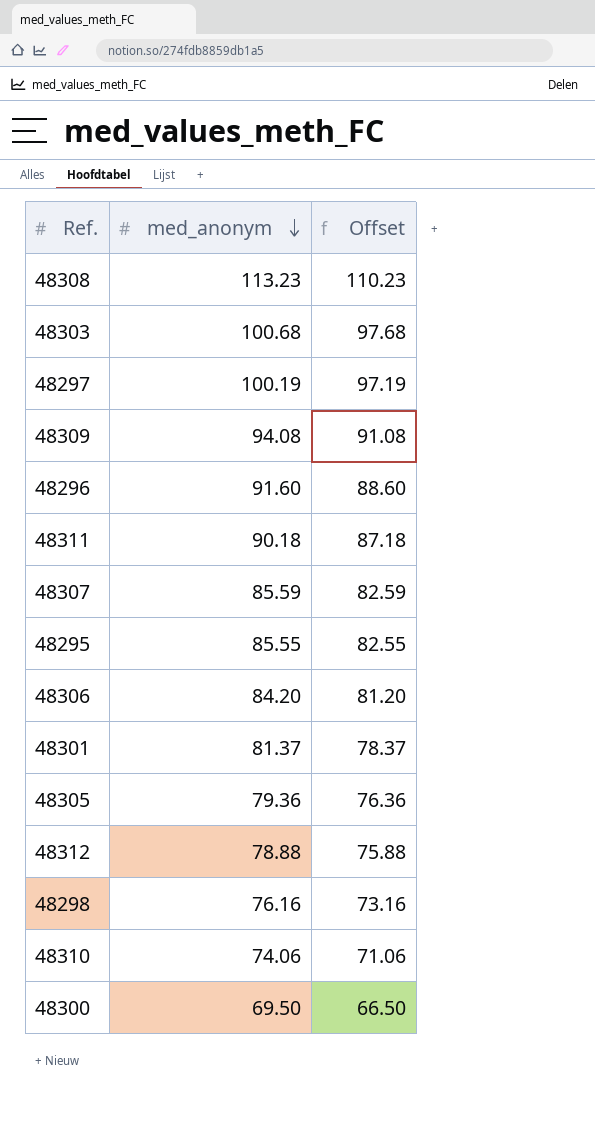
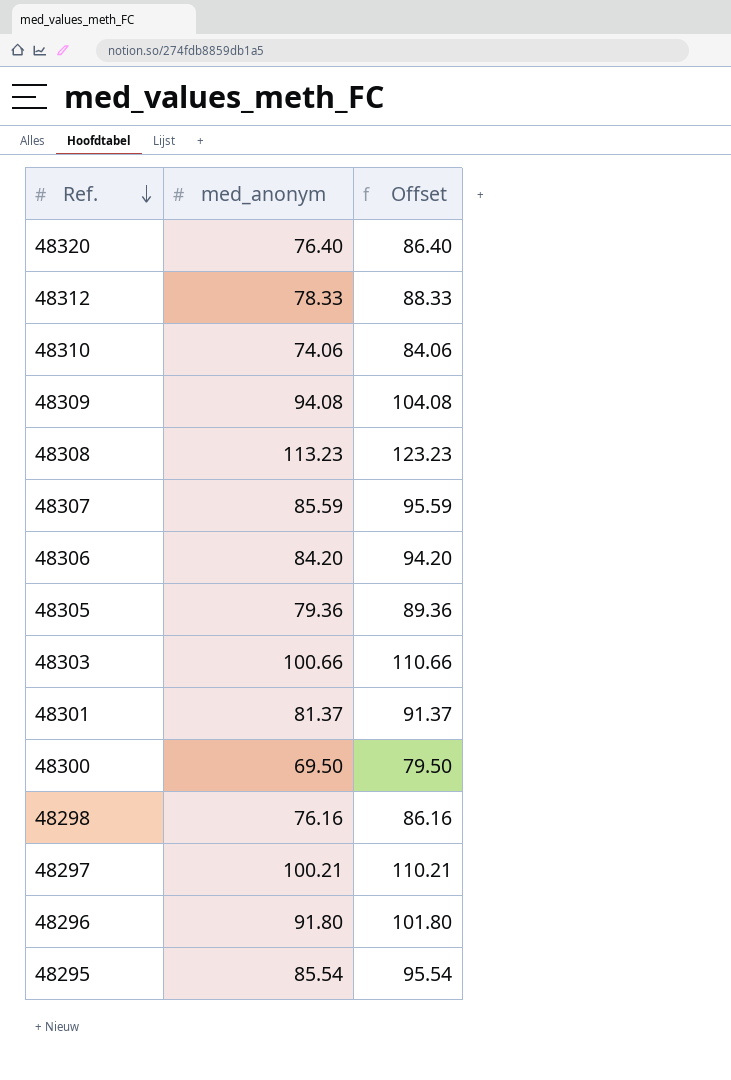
row order: med_anonym descending -> Ref. descending
column Offset | formula: [med_anonym] - 3 -> [med_anonym] + 10
row 48311: 90.18 | 87.18 -> none
row 48320: none -> 76.40 | 86.40
48312 | med_anonym: 78.88 -> 78.33
48303 | med_anonym: 100.68 -> 100.66
48297 | med_anonym: 100.19 -> 100.21
48296 | med_anonym: 91.60 -> 91.80
48295 | med_anonym: 85.55 -> 85.54

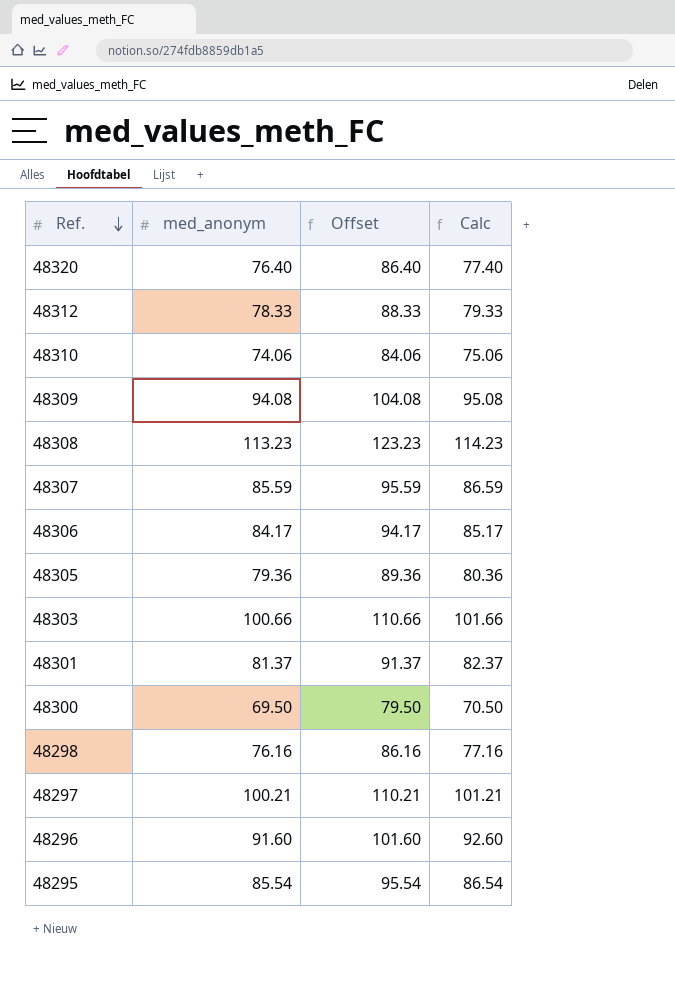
column Calc | formula: none -> [med_anonym] + 1
48306 | med_anonym: 84.20 -> 84.17
48306 | Offset: 94.20 -> 94.17
48296 | med_anonym: 91.80 -> 91.60
48296 | Offset: 101.80 -> 101.60

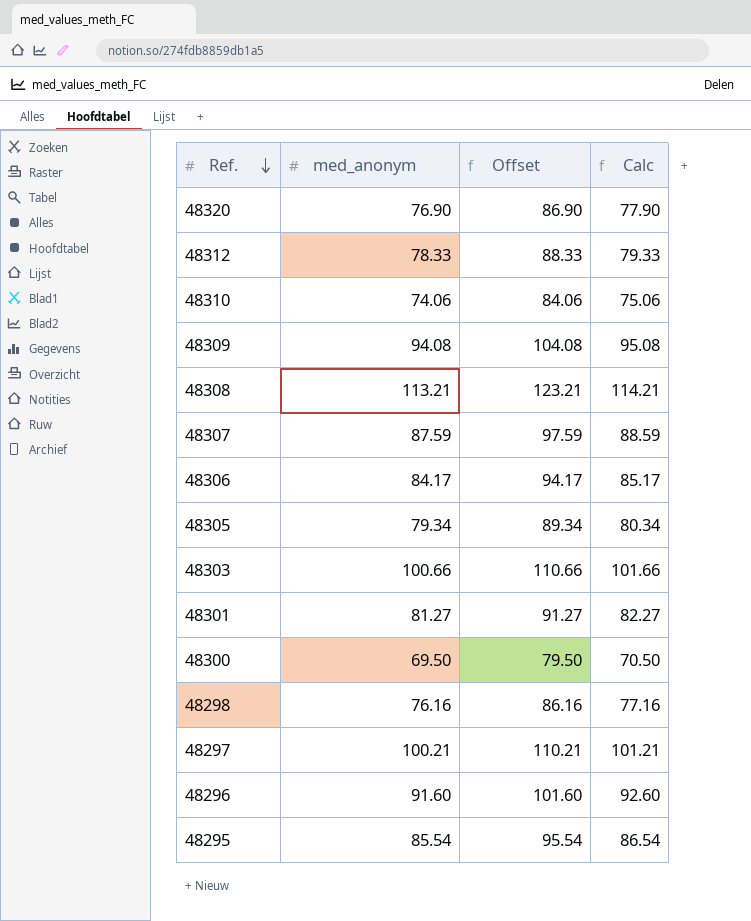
48320 | med_anonym: 76.40 -> 76.90
48320 | Offset: 86.40 -> 86.90
48320 | Calc: 77.40 -> 77.90
48308 | med_anonym: 113.23 -> 113.21
48308 | Offset: 123.23 -> 123.21
48308 | Calc: 114.23 -> 114.21
48307 | med_anonym: 85.59 -> 87.59
48307 | Offset: 95.59 -> 97.59
48307 | Calc: 86.59 -> 88.59
48305 | med_anonym: 79.36 -> 79.34
48305 | Offset: 89.36 -> 89.34
48305 | Calc: 80.36 -> 80.34
48301 | med_anonym: 81.37 -> 81.27
48301 | Offset: 91.37 -> 91.27
48301 | Calc: 82.37 -> 82.27

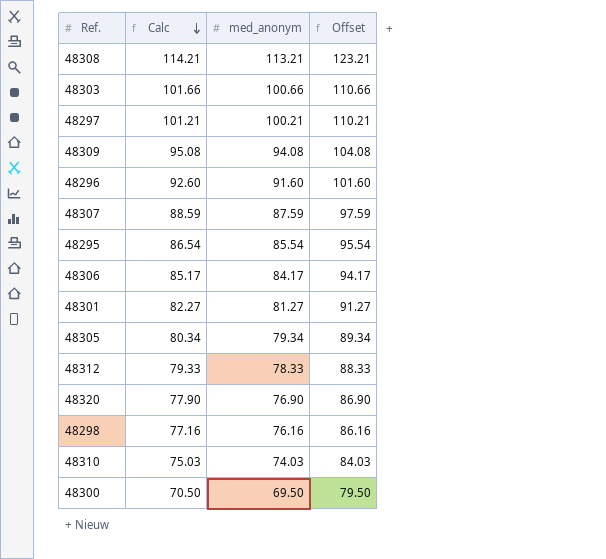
row order: Ref. descending -> Calc descending
column Calc | position: 4 -> 2
48310 | Calc: 75.06 -> 75.03
48310 | med_anonym: 74.06 -> 74.03
48310 | Offset: 84.06 -> 84.03

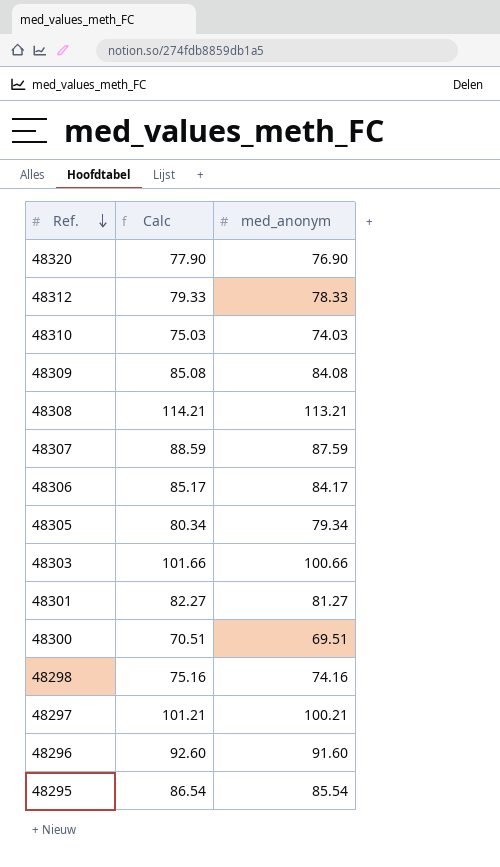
row order: Calc descending -> Ref. descending
column Offset | formula: [med_anonym] + 10 -> none
48309 | Calc: 95.08 -> 85.08
48309 | med_anonym: 94.08 -> 84.08
48300 | Calc: 70.50 -> 70.51
48300 | med_anonym: 69.50 -> 69.51
48298 | Calc: 77.16 -> 75.16
48298 | med_anonym: 76.16 -> 74.16

